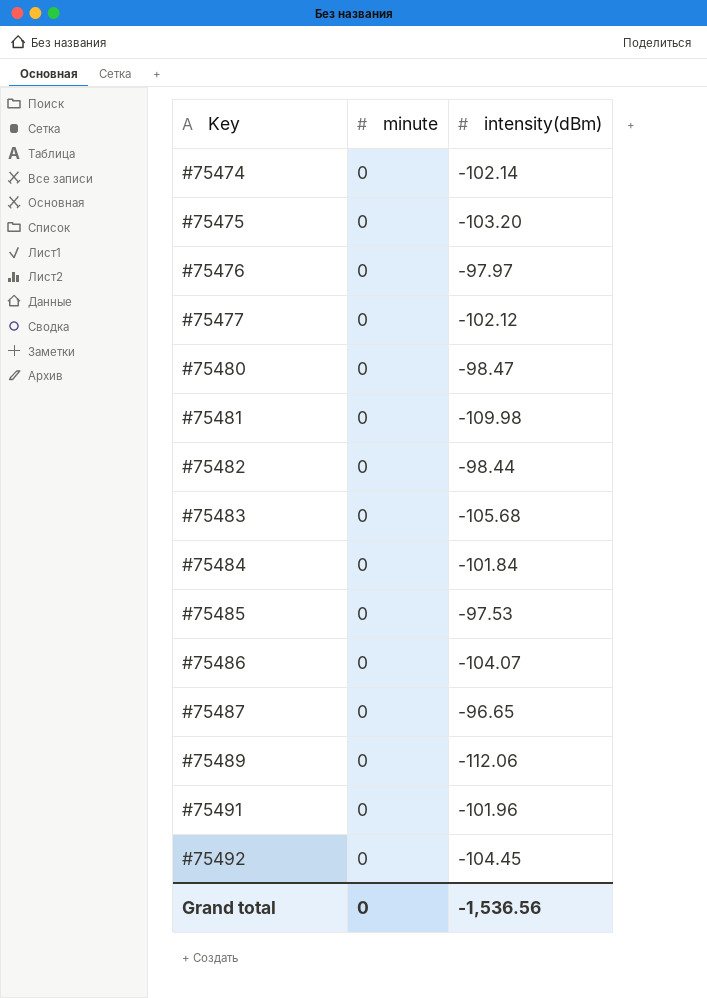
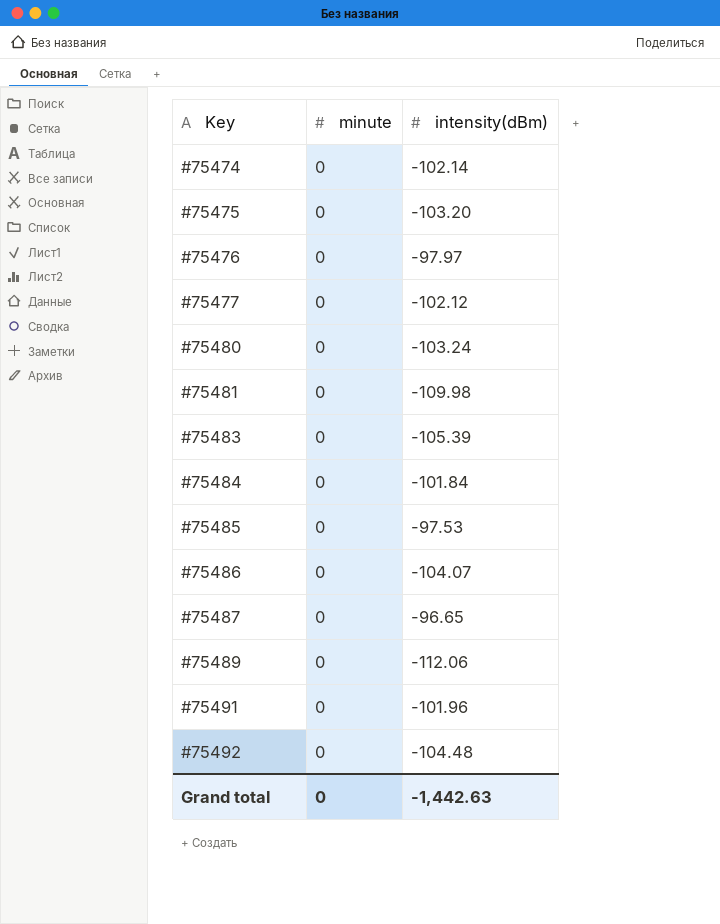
row #75482: 0 | -98.44 -> none
#75480 | intensity(dBm): -98.47 -> -103.24
#75483 | intensity(dBm): -105.68 -> -105.39
#75492 | intensity(dBm): -104.45 -> -104.48
Grand total | intensity(dBm): -1,536.56 -> -1,442.63

